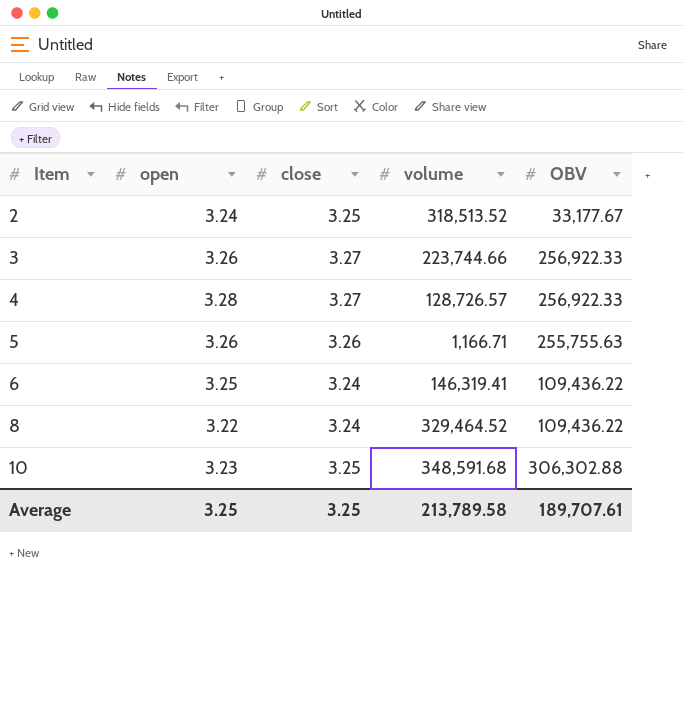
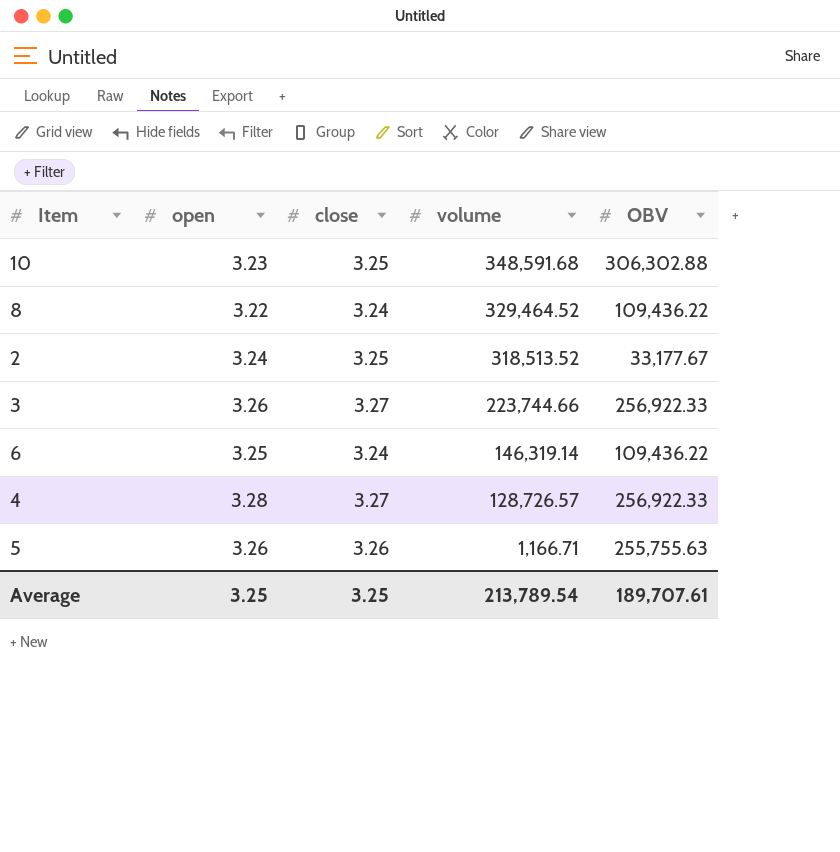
row order: Item ascending -> volume descending
6 | volume: 146,319.41 -> 146,319.14
Average | volume: 213,789.58 -> 213,789.54

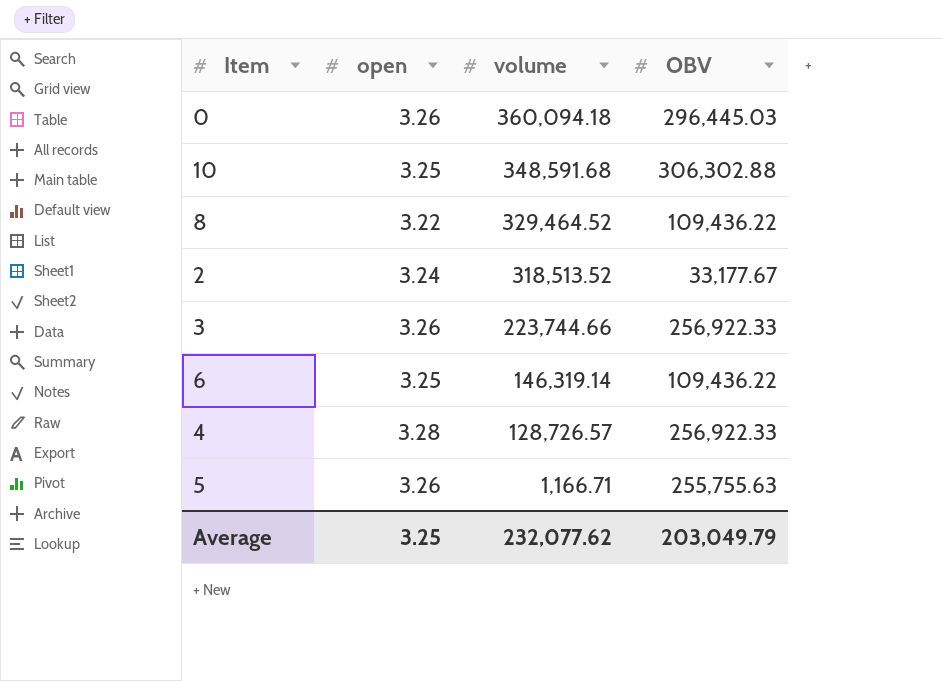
column close | position: 3 -> none
row 0: none -> 3.26 | 360,094.18 | 296,445.03
10 | open: 3.23 -> 3.25
Average | volume: 213,789.54 -> 232,077.62
Average | OBV: 189,707.61 -> 203,049.79

